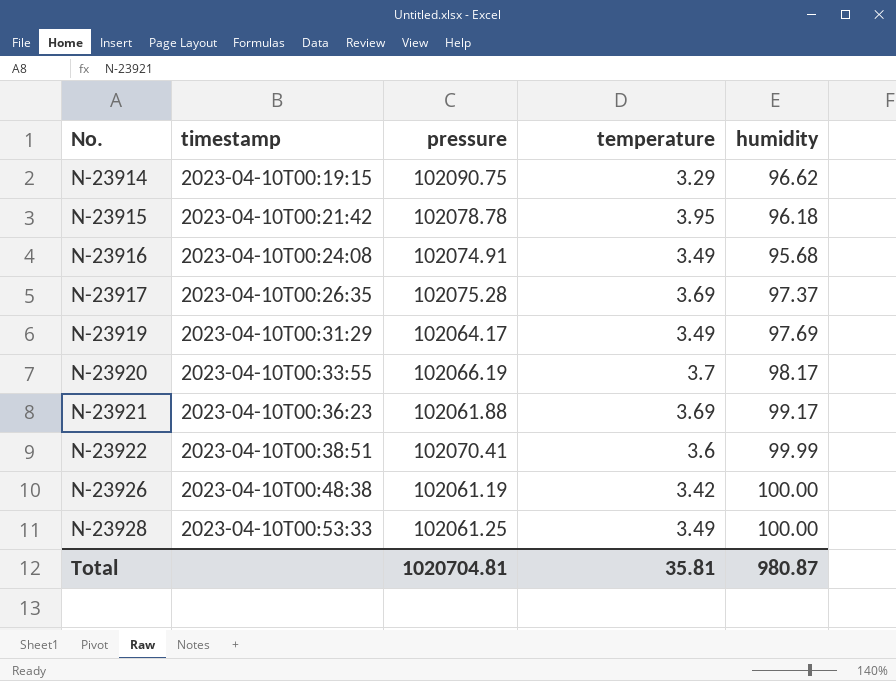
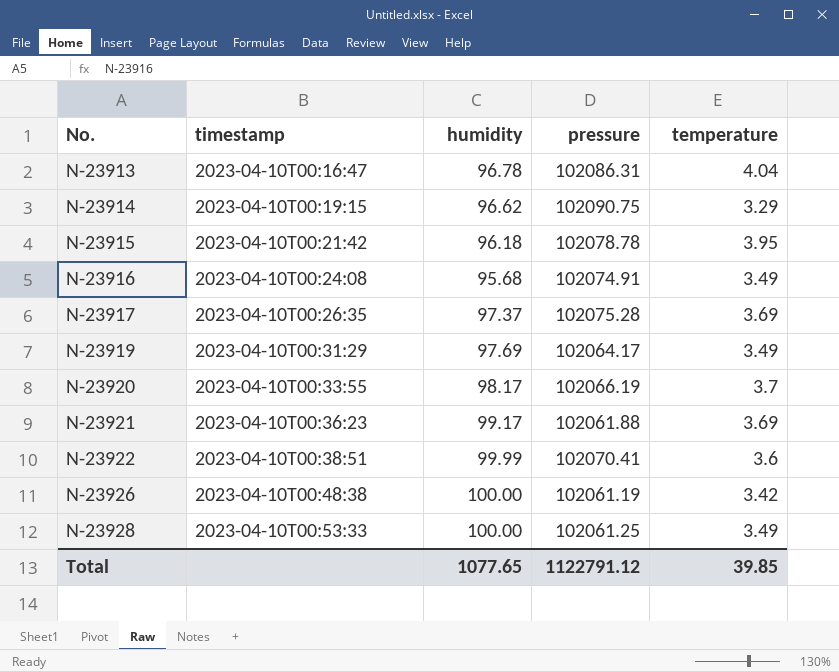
column humidity | position: 5 -> 3
row N-23913: none -> 2023-04-10T00:16:47 | 96.78 | 102086.31 | 4.04
Total | humidity: 980.87 -> 1077.65
Total | pressure: 1020704.81 -> 1122791.12
Total | temperature: 35.81 -> 39.85

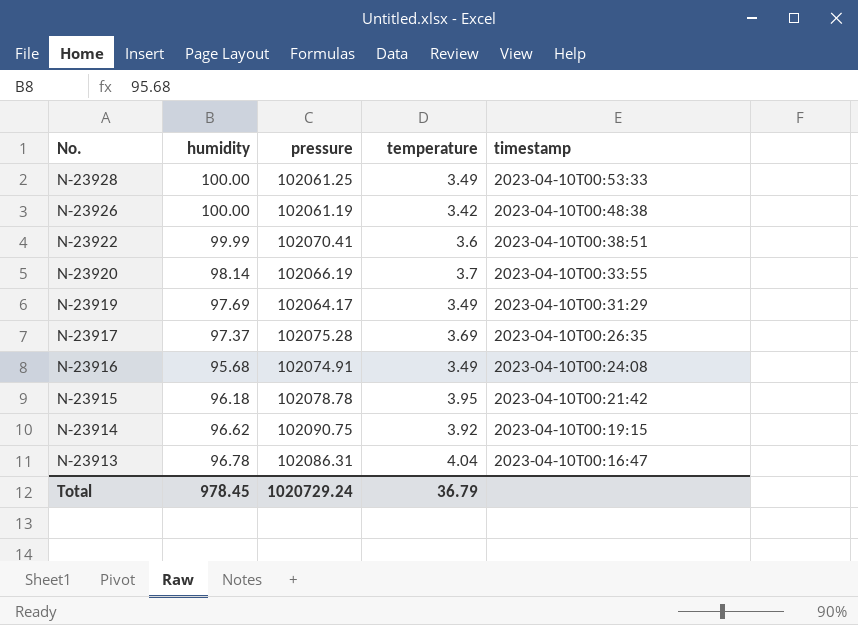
row order: No. ascending -> No. descending
column timestamp | position: 2 -> 5
row N-23921: 2023-04-10T00:36:23 | 99.17 | 102061.88 | 3.69 -> none
N-23920 | humidity: 98.17 -> 98.14
N-23914 | temperature: 3.29 -> 3.92
Total | humidity: 1077.65 -> 978.45
Total | pressure: 1122791.12 -> 1020729.24
Total | temperature: 39.85 -> 36.79

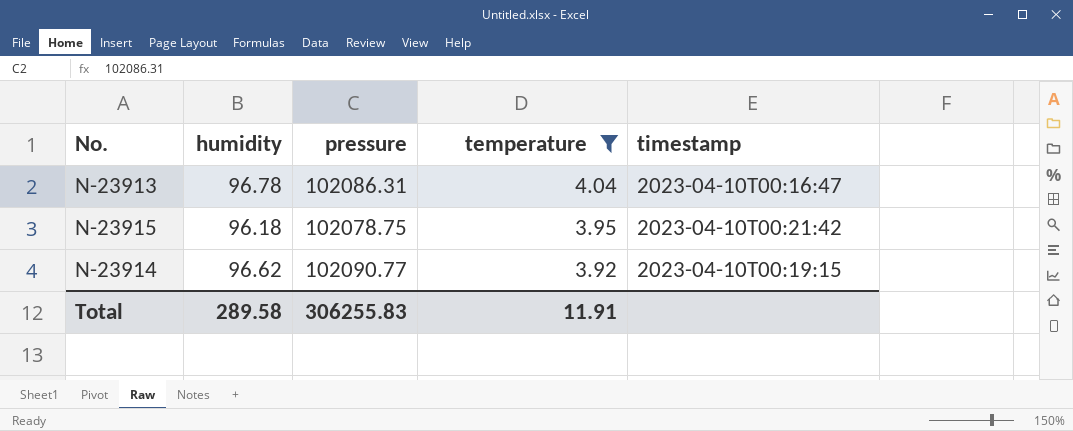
filter: none -> temperature >= 3.92
row order: No. descending -> temperature descending
N-23915 | pressure: 102078.78 -> 102078.75
N-23914 | pressure: 102090.75 -> 102090.77
Total | humidity: 978.45 -> 289.58
Total | pressure: 1020729.24 -> 306255.83
Total | temperature: 36.79 -> 11.91

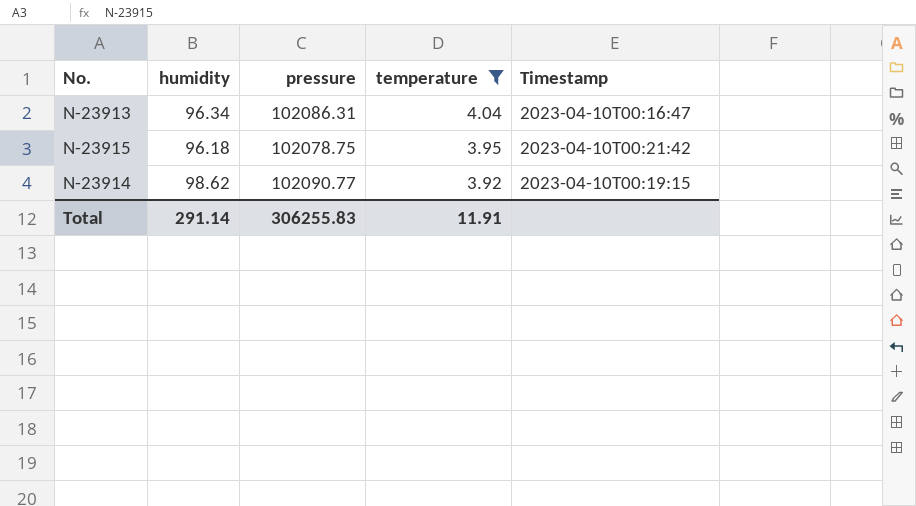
column name: timestamp -> Timestamp
N-23913 | humidity: 96.78 -> 96.34
N-23914 | humidity: 96.62 -> 98.62
Total | humidity: 289.58 -> 291.14

